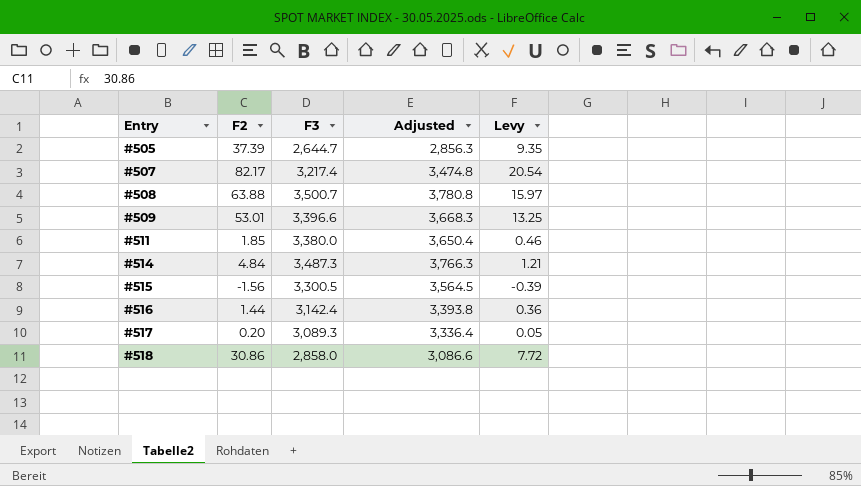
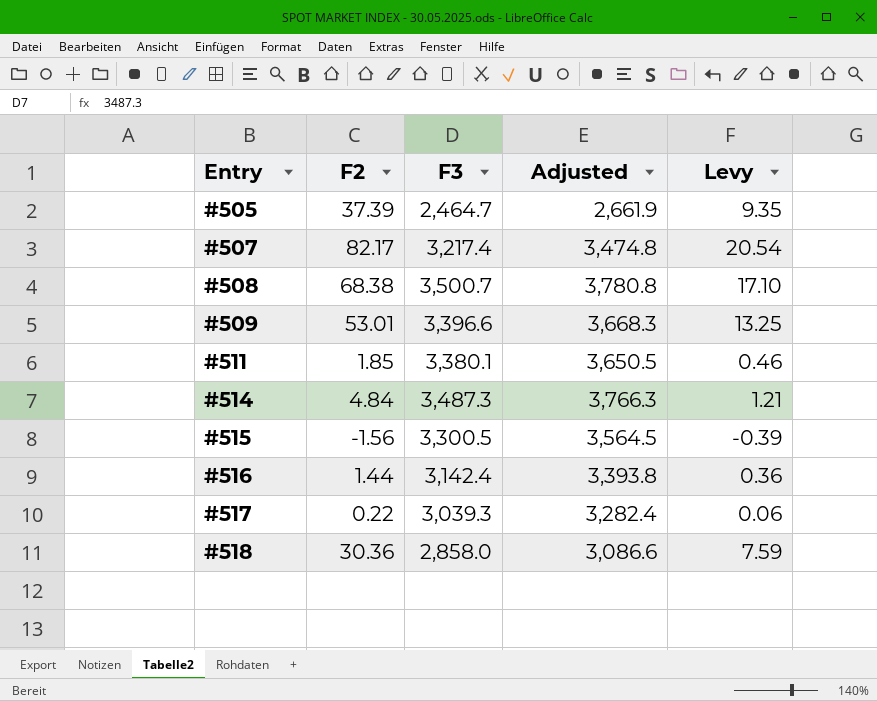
#505 | F3: 2,644.7 -> 2,464.7
#505 | Adjusted: 2,856.3 -> 2,661.9
#508 | F2: 63.88 -> 68.38
#508 | Levy: 15.97 -> 17.10
#511 | F3: 3,380.0 -> 3,380.1
#511 | Adjusted: 3,650.4 -> 3,650.5
#517 | F2: 0.20 -> 0.22
#517 | F3: 3,089.3 -> 3,039.3
#517 | Adjusted: 3,336.4 -> 3,282.4
#517 | Levy: 0.05 -> 0.06
#518 | F2: 30.86 -> 30.36
#518 | Levy: 7.72 -> 7.59

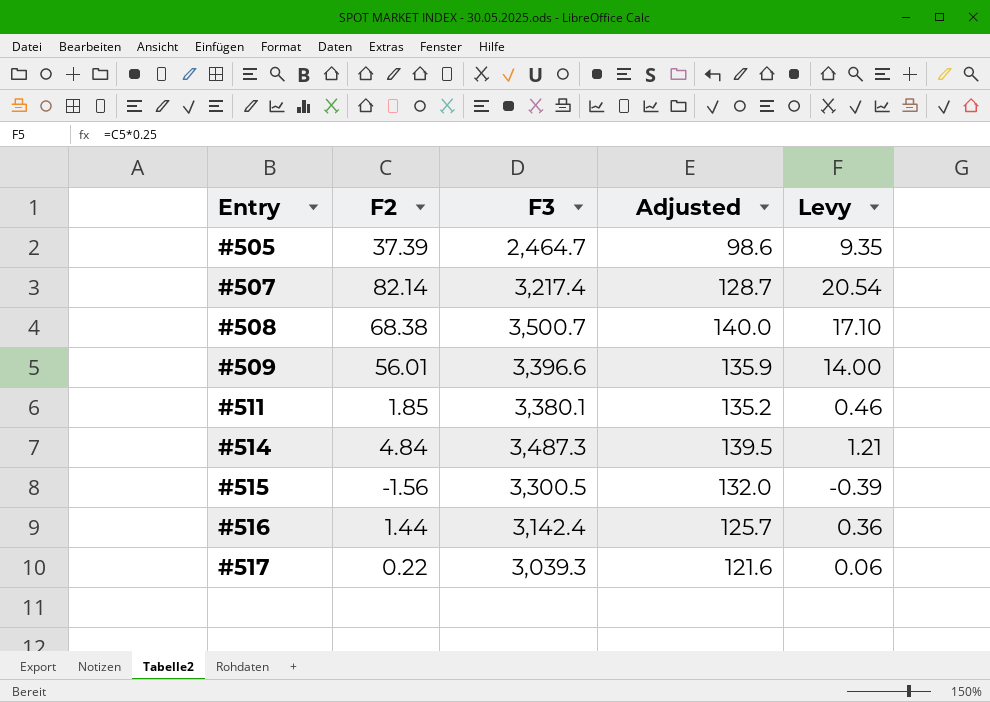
column Adjusted | formula: [F3] * 1.08 -> [F3] * 0.04
row #518: 30.36 | 2,858.0 | 3,086.6 | 7.59 -> none
#507 | F2: 82.17 -> 82.14
#509 | F2: 53.01 -> 56.01
#509 | Levy: 13.25 -> 14.00

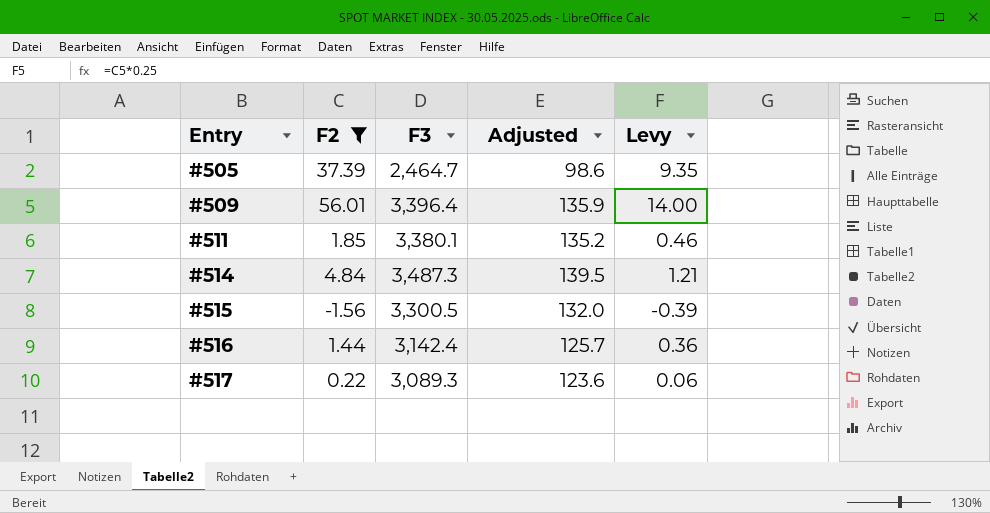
filter: none -> F2 <= 56.01
#509 | F3: 3,396.6 -> 3,396.4
#517 | F3: 3,039.3 -> 3,089.3
#517 | Adjusted: 121.6 -> 123.6

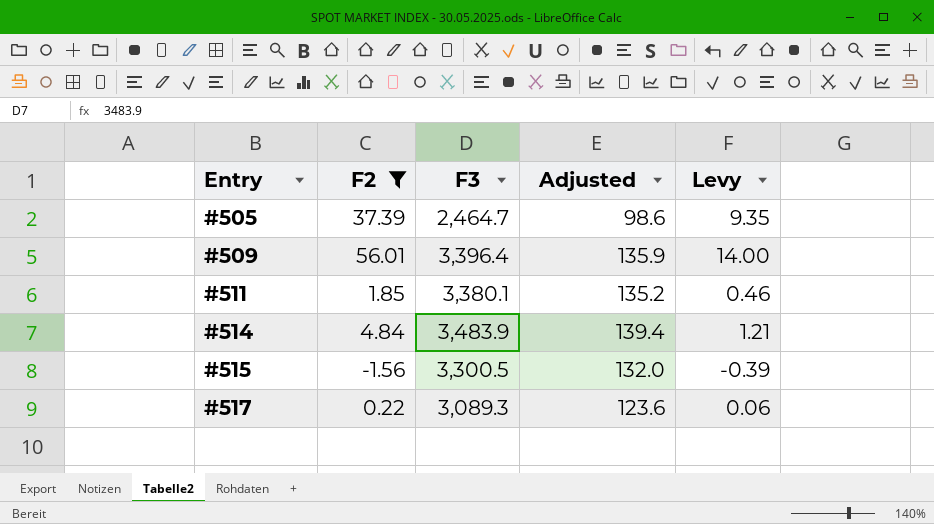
row #516: 1.44 | 3,142.4 | 125.7 | 0.36 -> none
#514 | F3: 3,487.3 -> 3,483.9
#514 | Adjusted: 139.5 -> 139.4

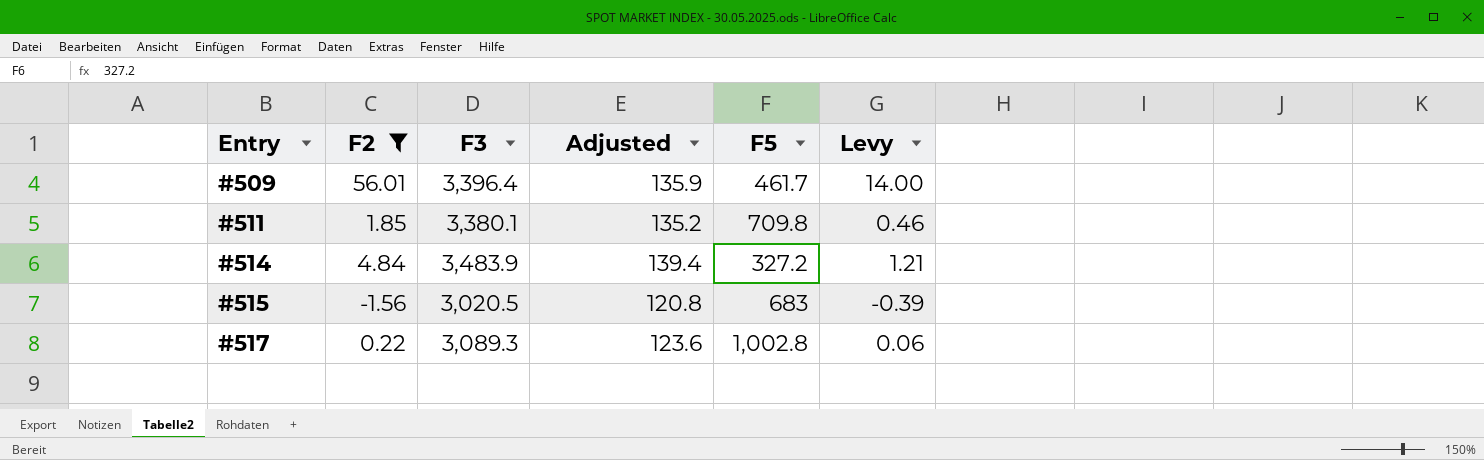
column F5 | position: none -> 5
row #505: 37.39 | 2,464.7 | 98.6 | 9.35 -> none
#515 | F3: 3,300.5 -> 3,020.5
#515 | Adjusted: 132.0 -> 120.8

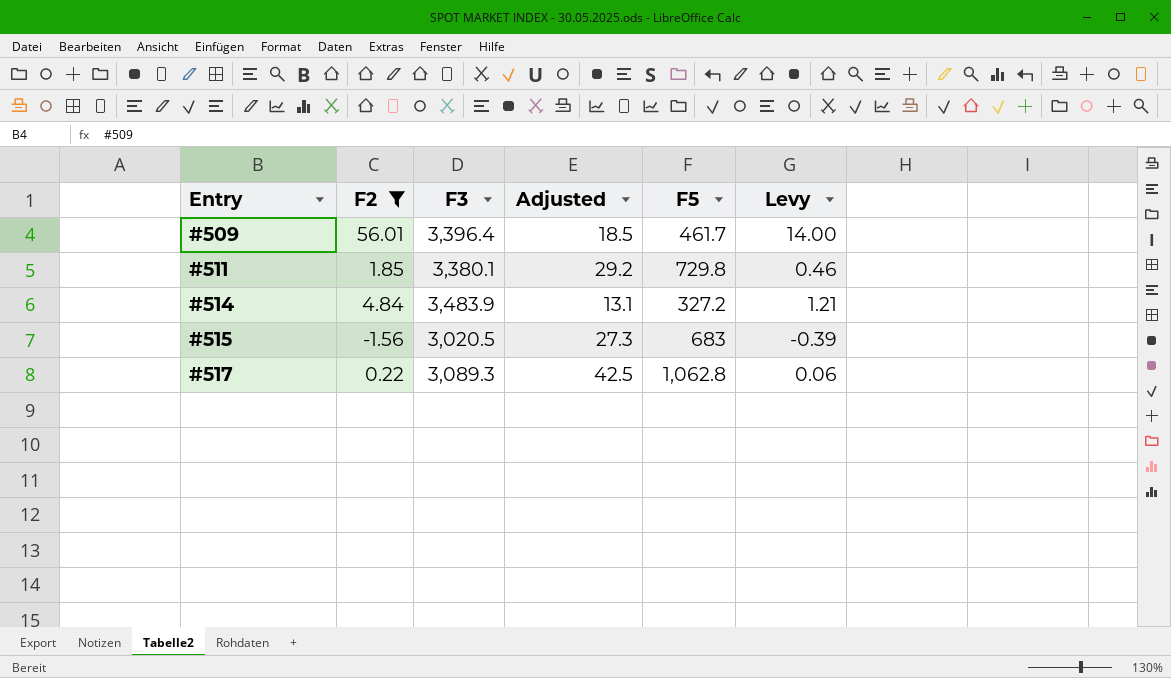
column Adjusted | formula: [F3] * 0.04 -> [F5] * 0.04
#511 | F5: 709.8 -> 729.8
#517 | F5: 1,002.8 -> 1,062.8

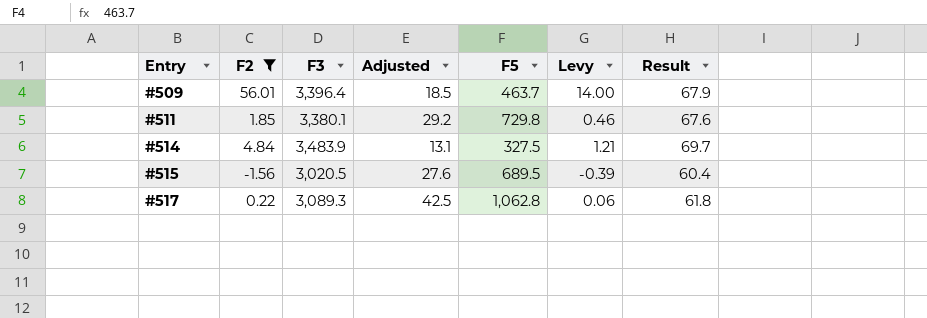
column Result | formula: none -> [F3] * 0.02
#509 | F5: 461.7 -> 463.7
#514 | F5: 327.2 -> 327.5
#515 | Adjusted: 27.3 -> 27.6
#515 | F5: 683 -> 689.5

